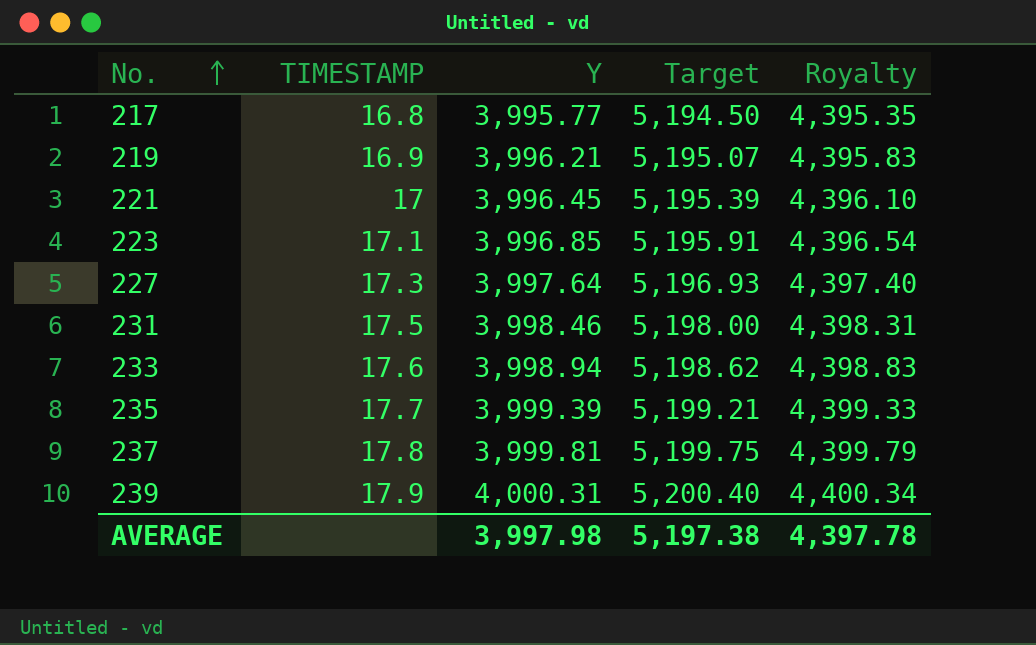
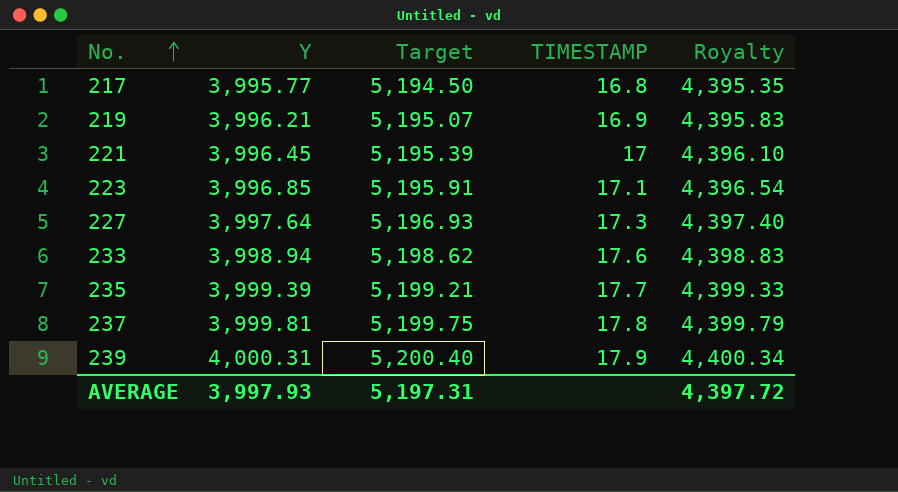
column TIMESTAMP | position: 2 -> 4
row 231: 17.5 | 3,998.46 | 5,198.00 | 4,398.31 -> none
AVERAGE | Y: 3,997.98 -> 3,997.93
AVERAGE | Target: 5,197.38 -> 5,197.31
AVERAGE | Royalty: 4,397.78 -> 4,397.72

